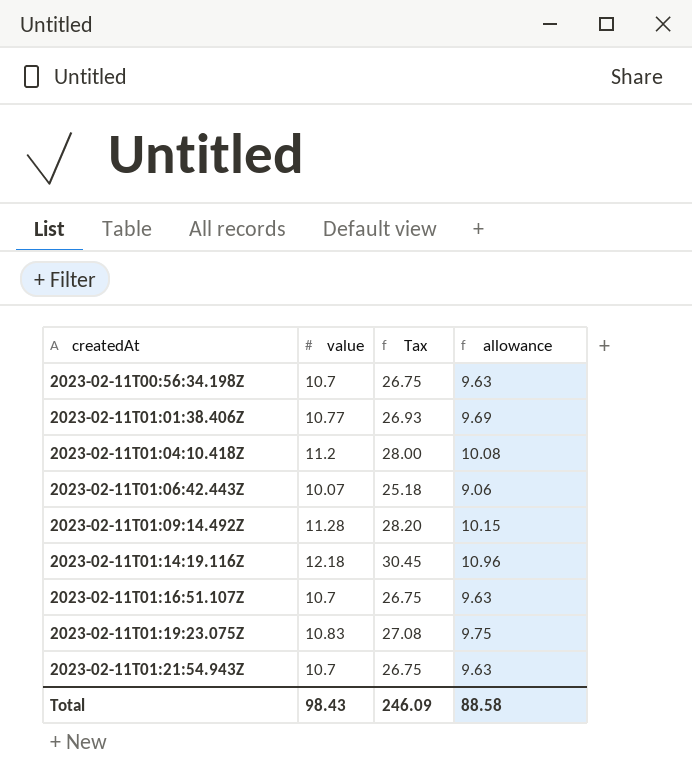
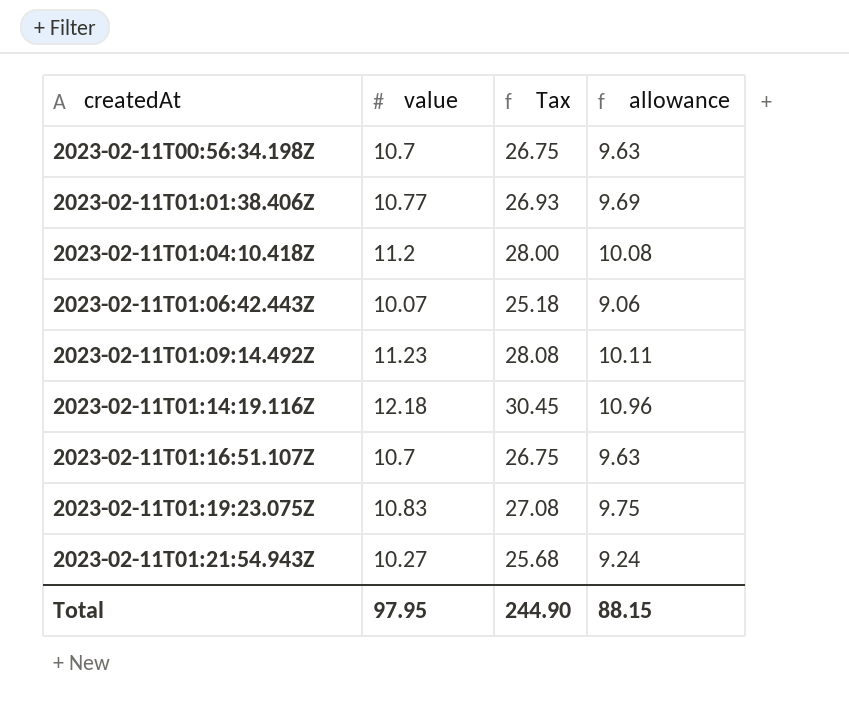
2023-02-11T01:09:14.492Z | value: 11.28 -> 11.23
2023-02-11T01:09:14.492Z | Tax: 28.20 -> 28.08
2023-02-11T01:09:14.492Z | allowance: 10.15 -> 10.11
2023-02-11T01:21:54.943Z | value: 10.7 -> 10.27
2023-02-11T01:21:54.943Z | Tax: 26.75 -> 25.68
2023-02-11T01:21:54.943Z | allowance: 9.63 -> 9.24
Total | value: 98.43 -> 97.95
Total | Tax: 246.09 -> 244.90
Total | allowance: 88.58 -> 88.15

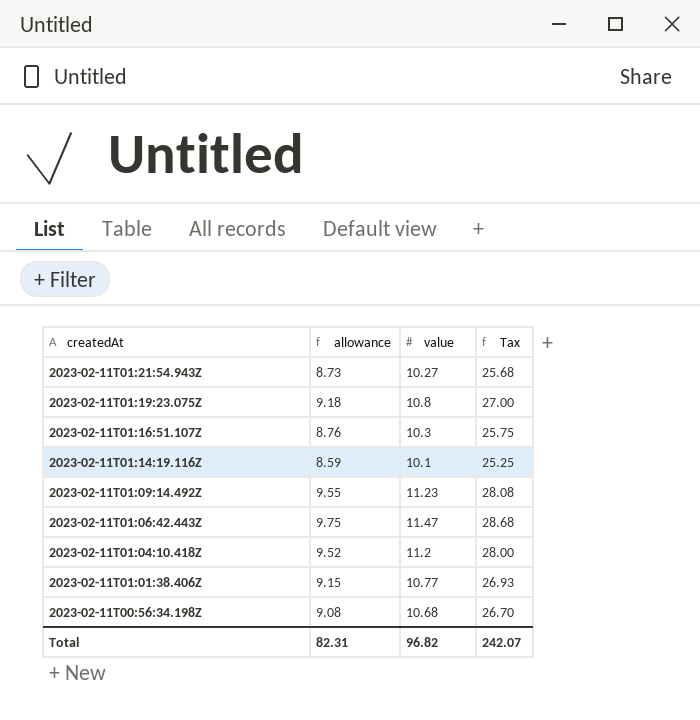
row order: createdAt ascending -> createdAt descending
column allowance | formula: [value] * 0.9 -> [value] * 0.85
column allowance | position: 4 -> 2
2023-02-11T01:19:23.075Z | value: 10.83 -> 10.8
2023-02-11T01:19:23.075Z | Tax: 27.08 -> 27.00
2023-02-11T01:16:51.107Z | value: 10.7 -> 10.3
2023-02-11T01:16:51.107Z | Tax: 26.75 -> 25.75
2023-02-11T01:14:19.116Z | value: 12.18 -> 10.1
2023-02-11T01:14:19.116Z | Tax: 30.45 -> 25.25
2023-02-11T01:06:42.443Z | value: 10.07 -> 11.47
2023-02-11T01:06:42.443Z | Tax: 25.18 -> 28.68
2023-02-11T00:56:34.198Z | value: 10.7 -> 10.68
2023-02-11T00:56:34.198Z | Tax: 26.75 -> 26.70
Total | allowance: 88.15 -> 82.31
Total | value: 97.95 -> 96.82
Total | Tax: 244.90 -> 242.07

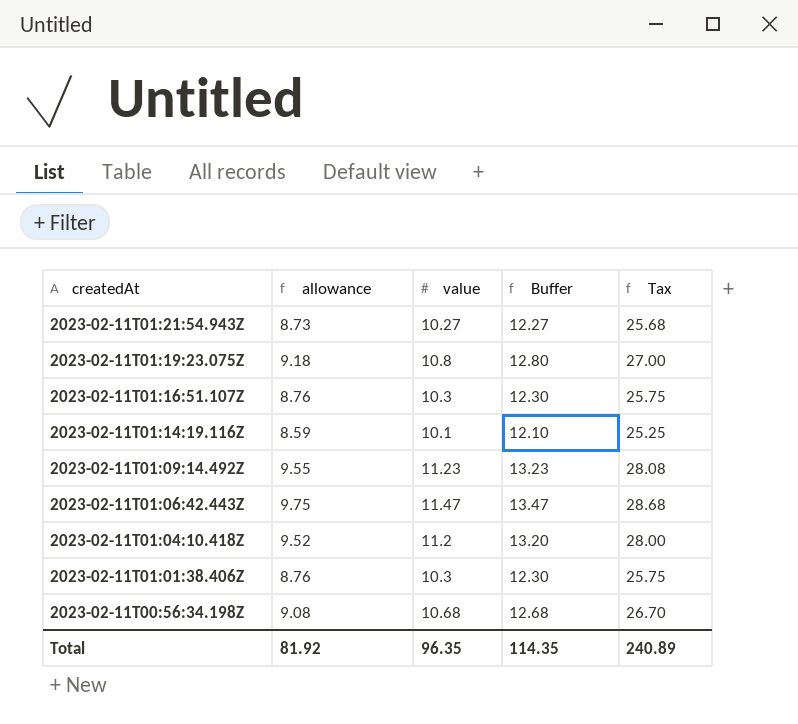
column Buffer | formula: none -> [value] + 2
2023-02-11T01:01:38.406Z | allowance: 9.15 -> 8.76
2023-02-11T01:01:38.406Z | value: 10.77 -> 10.3
2023-02-11T01:01:38.406Z | Tax: 26.93 -> 25.75
Total | allowance: 82.31 -> 81.92
Total | value: 96.82 -> 96.35
Total | Tax: 242.07 -> 240.89

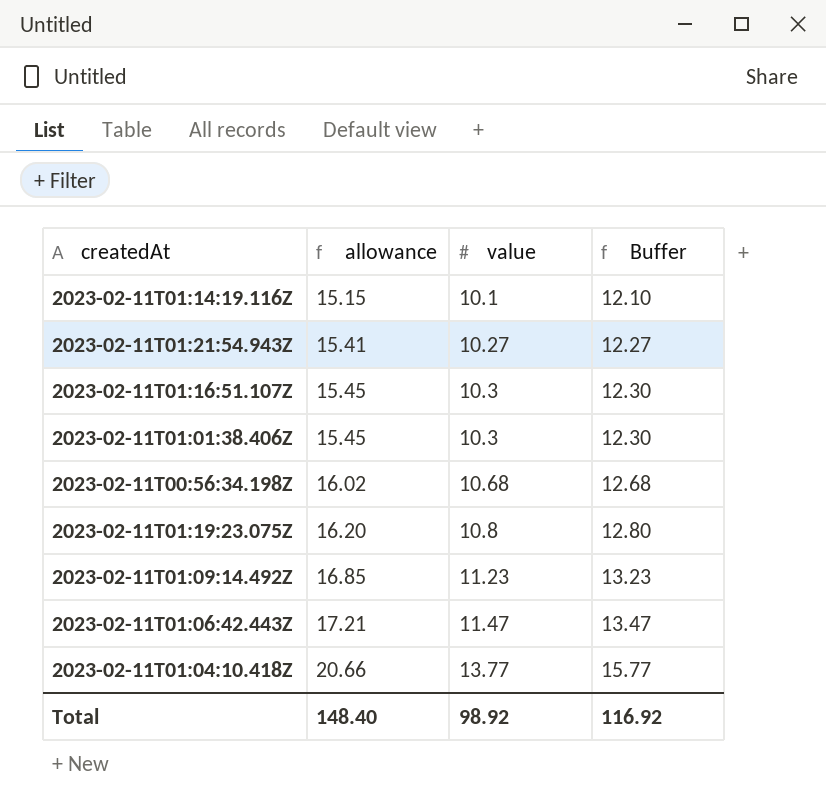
row order: createdAt descending -> allowance ascending
column Tax | formula: [value] * 2.5 -> none
column allowance | formula: [value] * 0.85 -> [value] * 1.5
2023-02-11T01:04:10.418Z | value: 11.2 -> 13.77
2023-02-11T01:04:10.418Z | Buffer: 13.20 -> 15.77
Total | allowance: 81.92 -> 148.40
Total | value: 96.35 -> 98.92
Total | Buffer: 114.35 -> 116.92

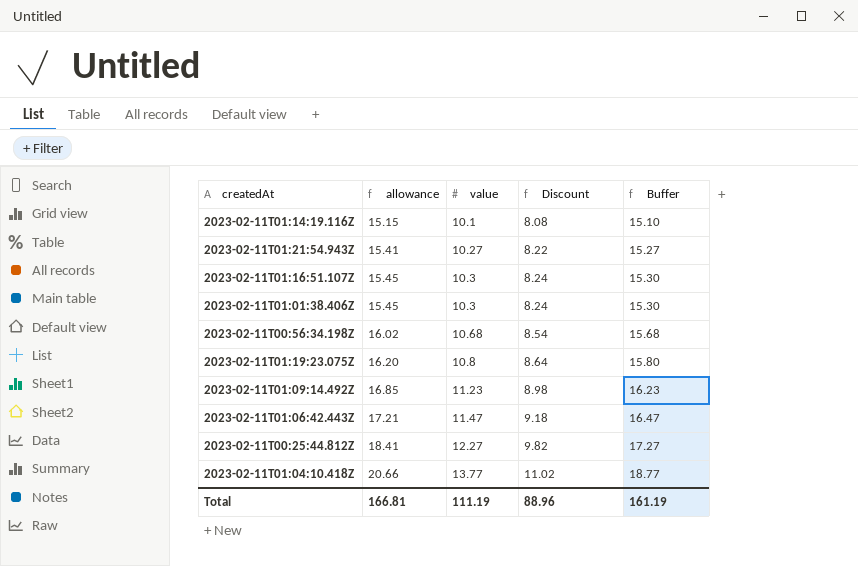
column Discount | formula: none -> [value] * 0.8
column Buffer | formula: [value] + 2 -> [value] + 5
row 2023-02-11T00:25:44.812Z: none -> 18.41 | 12.27 | 9.82 | 17.27
Total | allowance: 148.40 -> 166.81
Total | value: 98.92 -> 111.19
Total | Buffer: 116.92 -> 161.19

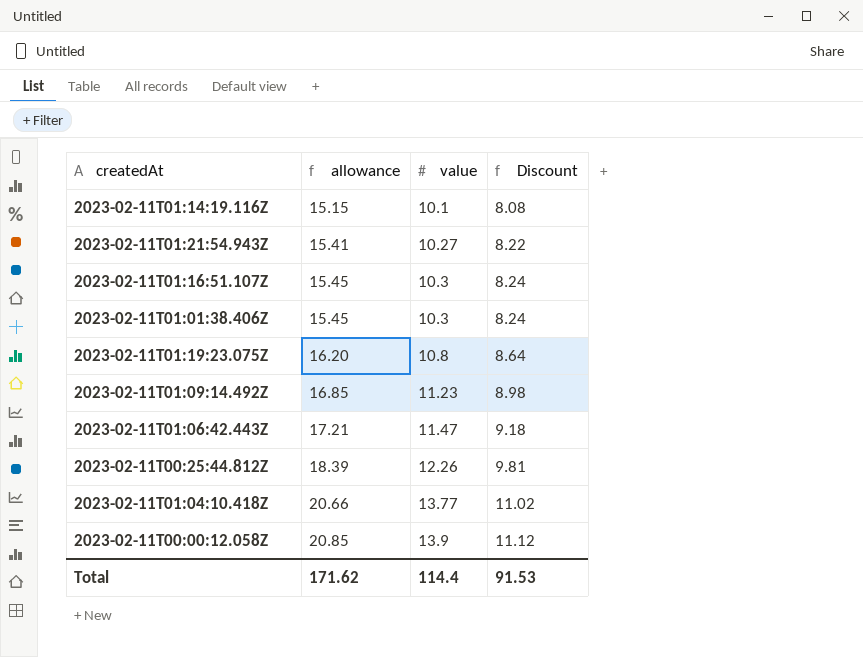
column Buffer | formula: [value] + 5 -> none
row 2023-02-11T00:56:34.198Z: 16.02 | 10.68 | 8.54 | 15.68 -> none
2023-02-11T00:25:44.812Z | allowance: 18.41 -> 18.39
2023-02-11T00:25:44.812Z | value: 12.27 -> 12.26
2023-02-11T00:25:44.812Z | Discount: 9.82 -> 9.81
row 2023-02-11T00:00:12.058Z: none -> 20.85 | 13.9 | 11.12
Total | allowance: 166.81 -> 171.62
Total | value: 111.19 -> 114.4
Total | Discount: 88.96 -> 91.53

